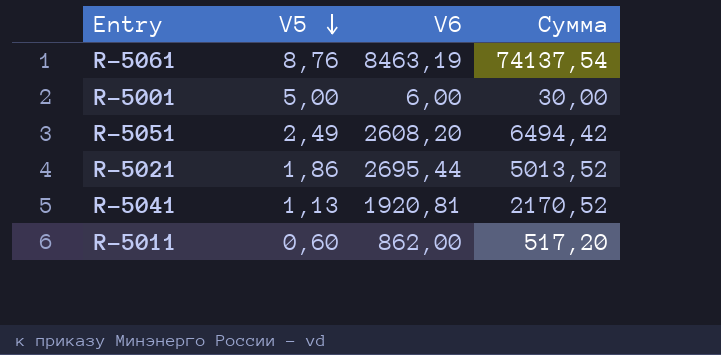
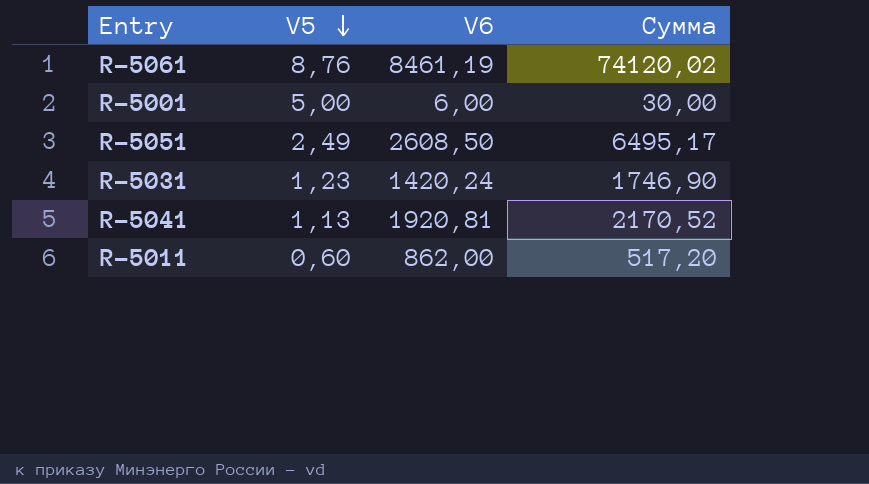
row R-5021: 1,86 | 2695,44 | 5013,52 -> none
R-5061 | V6: 8463,19 -> 8461,19
R-5061 | Сумма: 74137,54 -> 74120,02
R-5051 | V6: 2608,20 -> 2608,50
R-5051 | Сумма: 6494,42 -> 6495,17
row R-5031: none -> 1,23 | 1420,24 | 1746,90

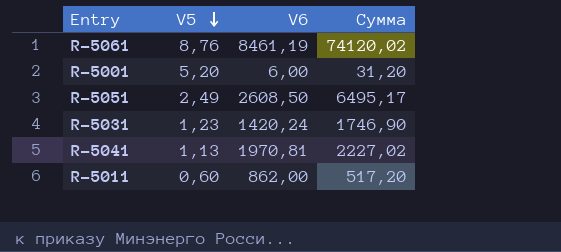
R-5001 | V5: 5,00 -> 5,20
R-5001 | Сумма: 30,00 -> 31,20
R-5041 | V6: 1920,81 -> 1970,81
R-5041 | Сумма: 2170,52 -> 2227,02

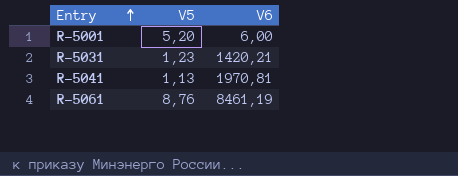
row order: V5 descending -> Entry ascending
column Сумма | formula: [V5] * [V6] -> none
row R-5051: 2,49 | 2608,50 | 6495,17 -> none
row R-5011: 0,60 | 862,00 | 517,20 -> none
R-5031 | V6: 1420,24 -> 1420,21

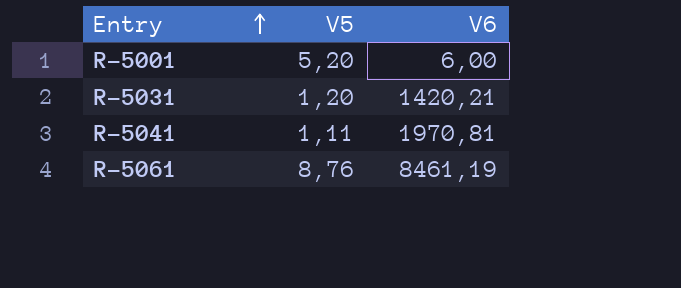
R-5031 | V5: 1,23 -> 1,20
R-5041 | V5: 1,13 -> 1,11

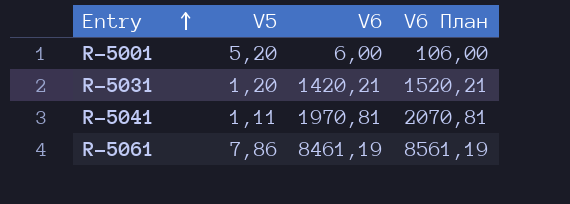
column V6 План | formula: none -> [V6] + 100
R-5061 | V5: 8,76 -> 7,86

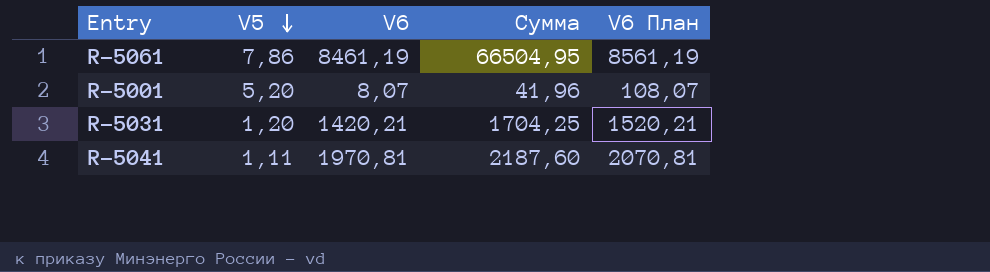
row order: Entry ascending -> V5 descending
column Сумма | formula: none -> [V5] * [V6]
R-5001 | V6: 6,00 -> 8,07
R-5001 | V6 План: 106,00 -> 108,07

